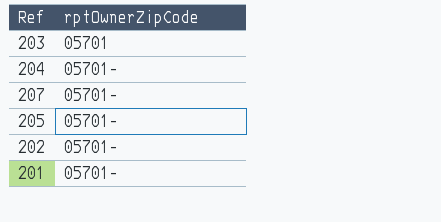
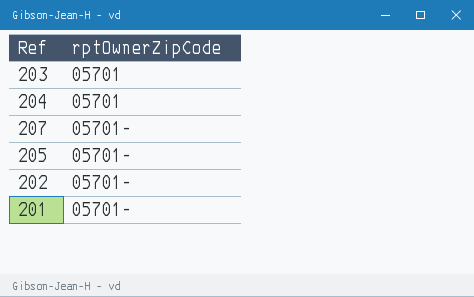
204 | rptOwnerZipCode: 05701- -> 05701

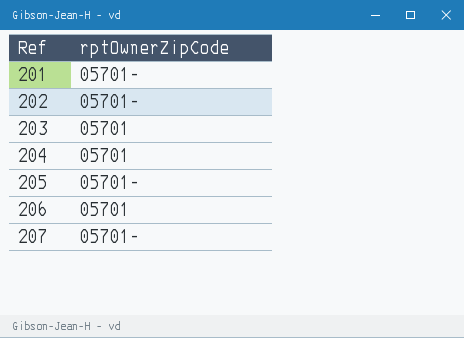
row order: rptOwnerZipCode ascending -> Ref ascending
row 206: none -> 05701

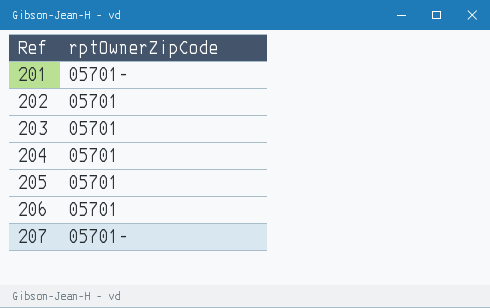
202 | rptOwnerZipCode: 05701- -> 05701
205 | rptOwnerZipCode: 05701- -> 05701

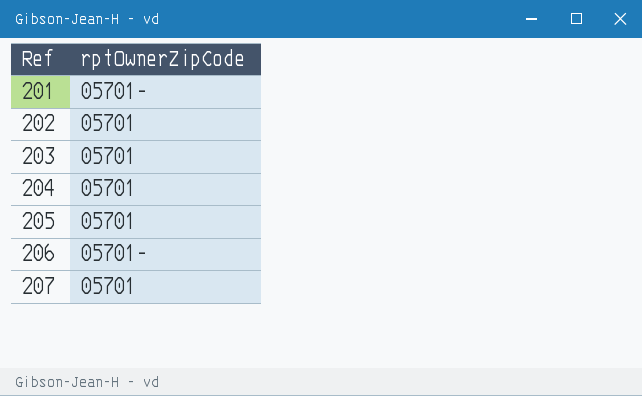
206 | rptOwnerZipCode: 05701 -> 05701-
207 | rptOwnerZipCode: 05701- -> 05701

